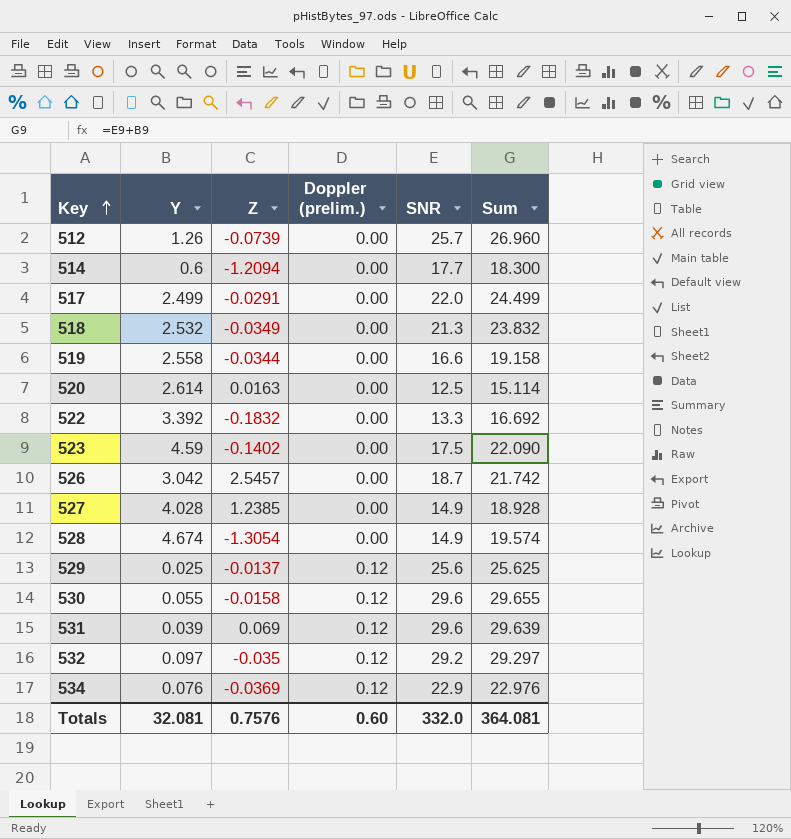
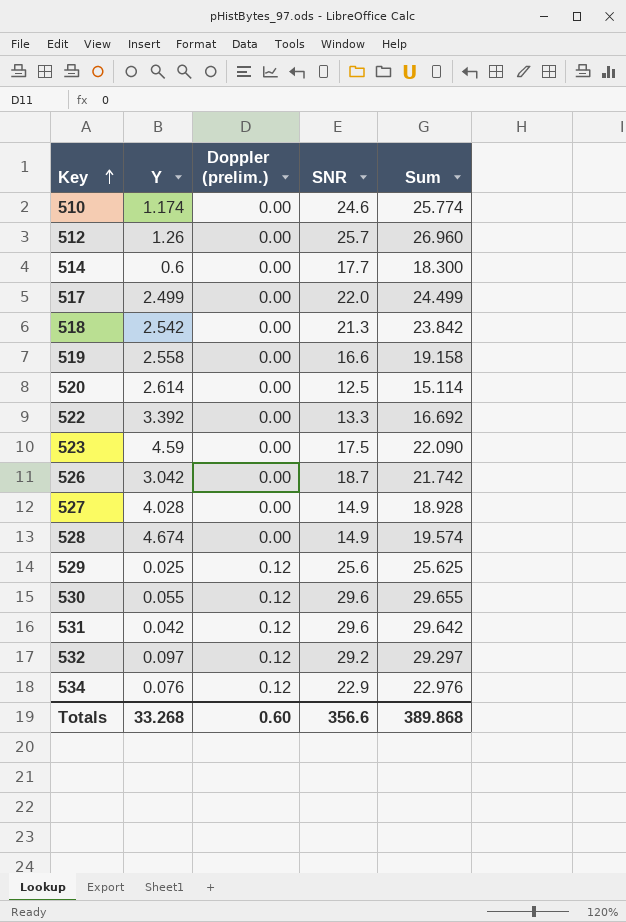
column Z | position: 3 -> none
row 510: none -> 1.174 | 0.00 | 24.6 | 25.774
518 | Y: 2.532 -> 2.542
518 | Sum: 23.832 -> 23.842
531 | Y: 0.039 -> 0.042
531 | Sum: 29.639 -> 29.642
Totals | Y: 32.081 -> 33.268
Totals | SNR: 332.0 -> 356.6
Totals | Sum: 364.081 -> 389.868

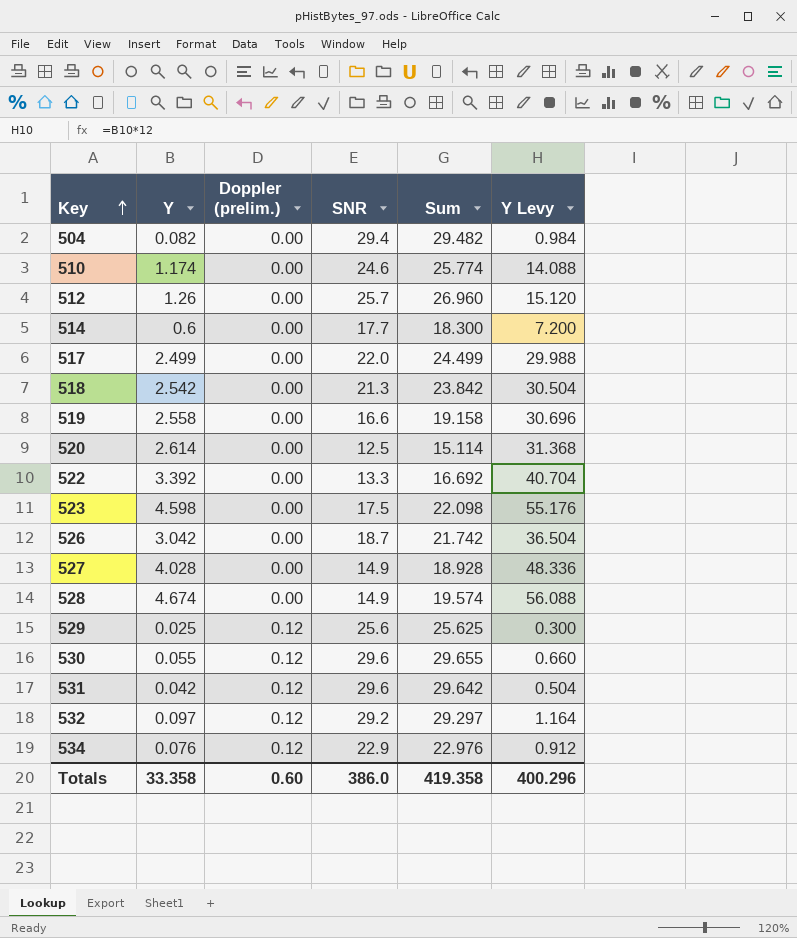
column Y Levy | formula: none -> [Y] * 12
row 504: none -> 0.082 | 0.00 | 29.4 | 29.482 | 0.984
523 | Y: 4.59 -> 4.598
523 | Sum: 22.090 -> 22.098
Totals | Y: 33.268 -> 33.358
Totals | SNR: 356.6 -> 386.0
Totals | Sum: 389.868 -> 419.358

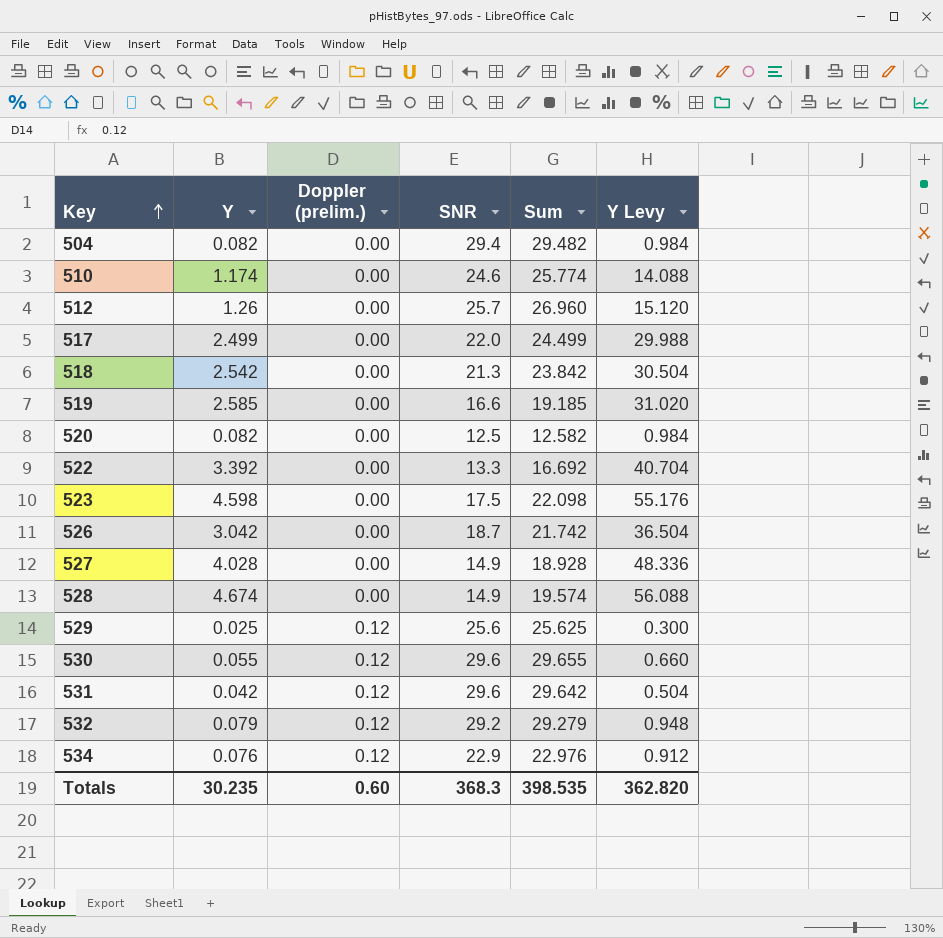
row 514: 0.6 | 0.00 | 17.7 | 18.300 | 7.200 -> none
519 | Y: 2.558 -> 2.585
519 | Sum: 19.158 -> 19.185
519 | Y Levy: 30.696 -> 31.020
520 | Y: 2.614 -> 0.082
520 | Sum: 15.114 -> 12.582
520 | Y Levy: 31.368 -> 0.984
532 | Y: 0.097 -> 0.079
532 | Sum: 29.297 -> 29.279
532 | Y Levy: 1.164 -> 0.948
Totals | Y: 33.358 -> 30.235
Totals | SNR: 386.0 -> 368.3
Totals | Sum: 419.358 -> 398.535
Totals | Y Levy: 400.296 -> 362.820

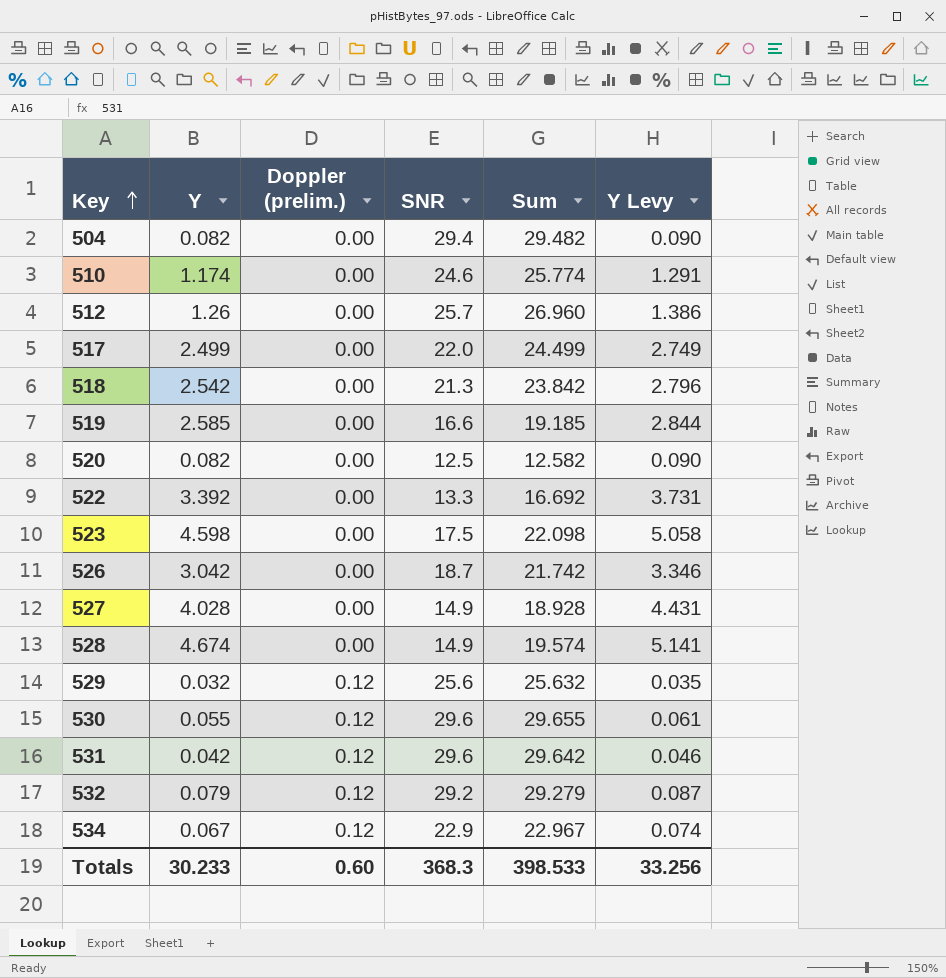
column Y Levy | formula: [Y] * 12 -> [Y] * 1.1
529 | Y: 0.025 -> 0.032
529 | Sum: 25.625 -> 25.632
534 | Y: 0.076 -> 0.067
534 | Sum: 22.976 -> 22.967
Totals | Y: 30.235 -> 30.233
Totals | Sum: 398.535 -> 398.533
Totals | Y Levy: 362.820 -> 33.256

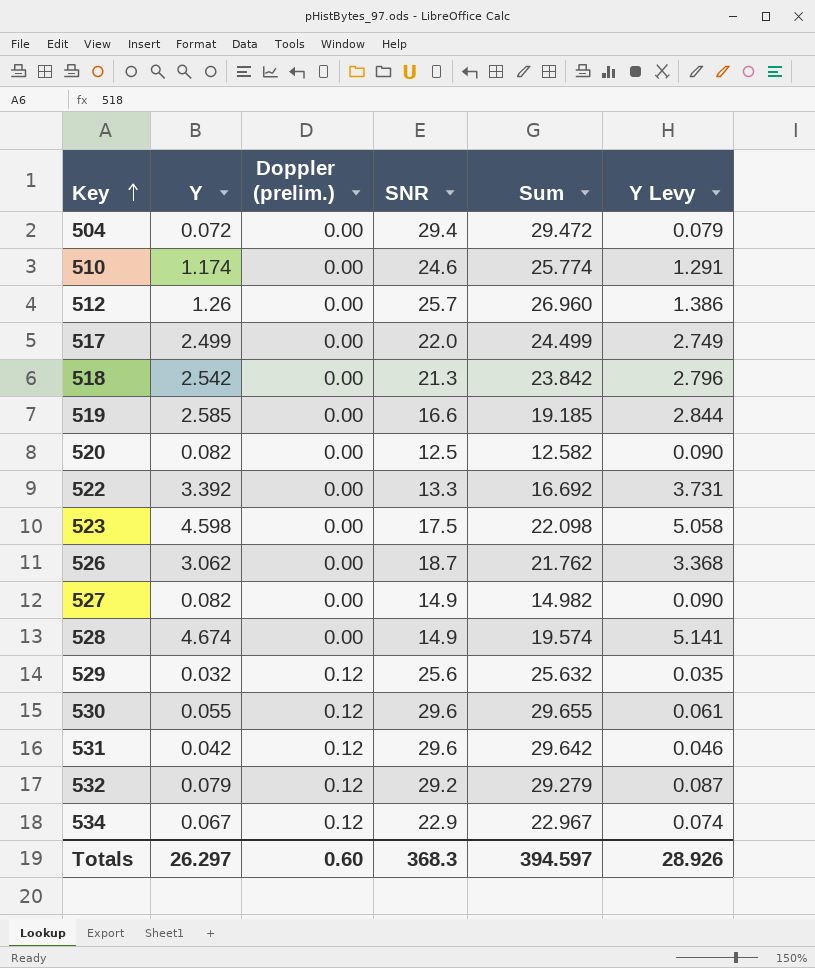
504 | Y: 0.082 -> 0.072
504 | Sum: 29.482 -> 29.472
504 | Y Levy: 0.090 -> 0.079
526 | Y: 3.042 -> 3.062
526 | Sum: 21.742 -> 21.762
526 | Y Levy: 3.346 -> 3.368
527 | Y: 4.028 -> 0.082
527 | Sum: 18.928 -> 14.982
527 | Y Levy: 4.431 -> 0.090
Totals | Y: 30.233 -> 26.297
Totals | Sum: 398.533 -> 394.597
Totals | Y Levy: 33.256 -> 28.926

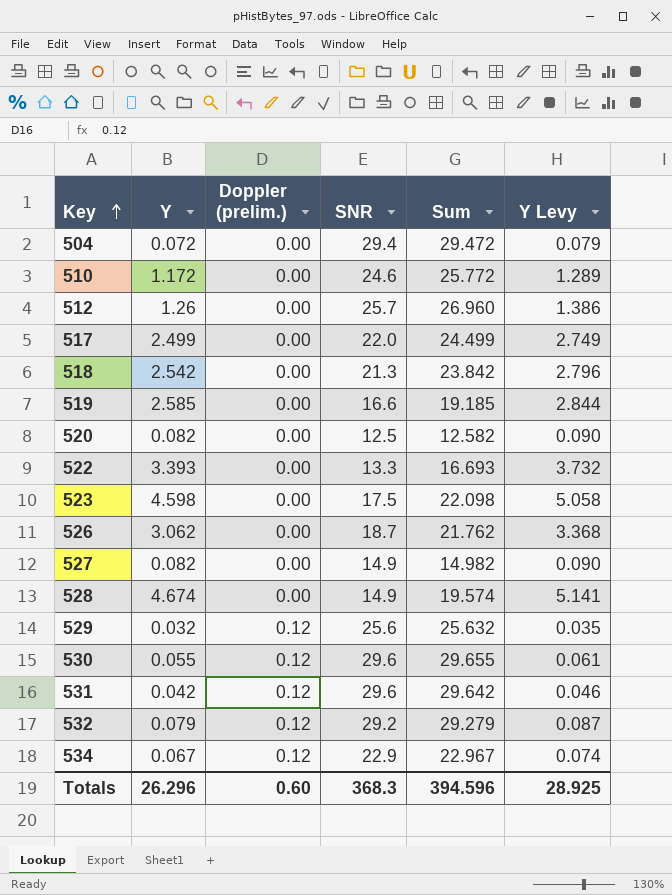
510 | Y: 1.174 -> 1.172
510 | Sum: 25.774 -> 25.772
510 | Y Levy: 1.291 -> 1.289
522 | Y: 3.392 -> 3.393
522 | Sum: 16.692 -> 16.693
522 | Y Levy: 3.731 -> 3.732
Totals | Y: 26.297 -> 26.296
Totals | Sum: 394.597 -> 394.596
Totals | Y Levy: 28.926 -> 28.925

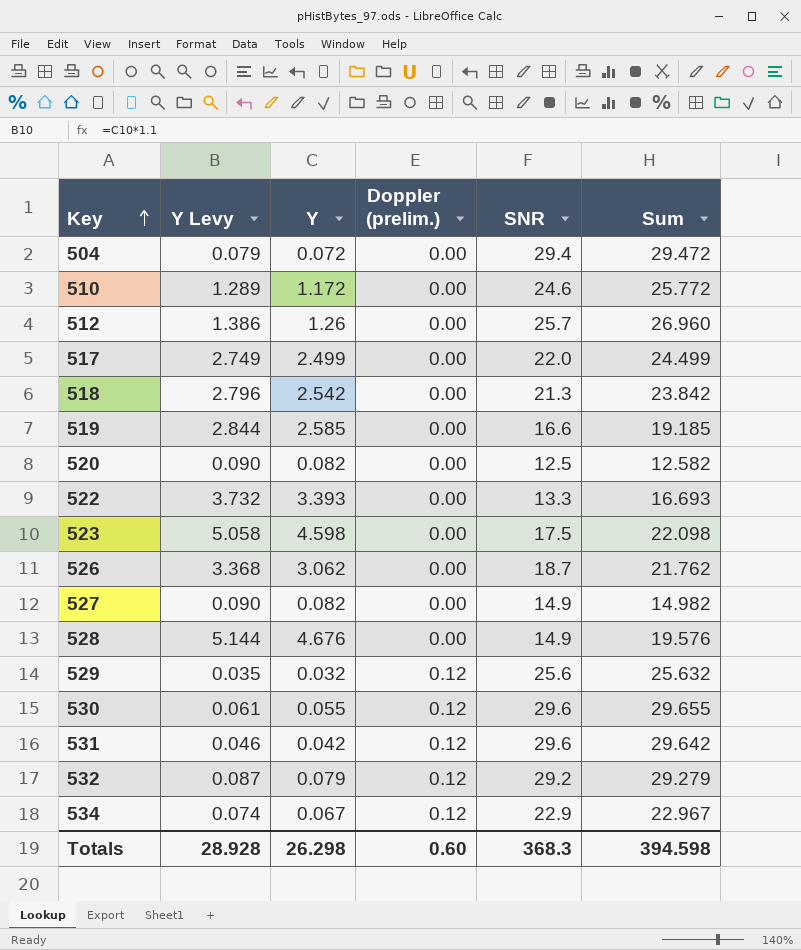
column Y Levy | position: 6 -> 2
528 | Y Levy: 5.141 -> 5.144
528 | Y: 4.674 -> 4.676
528 | Sum: 19.574 -> 19.576
Totals | Y Levy: 28.925 -> 28.928
Totals | Y: 26.296 -> 26.298
Totals | Sum: 394.596 -> 394.598

